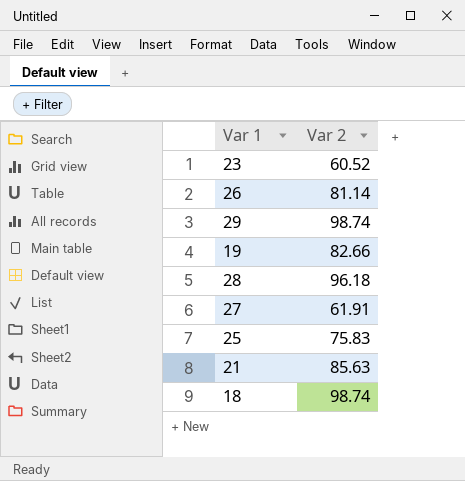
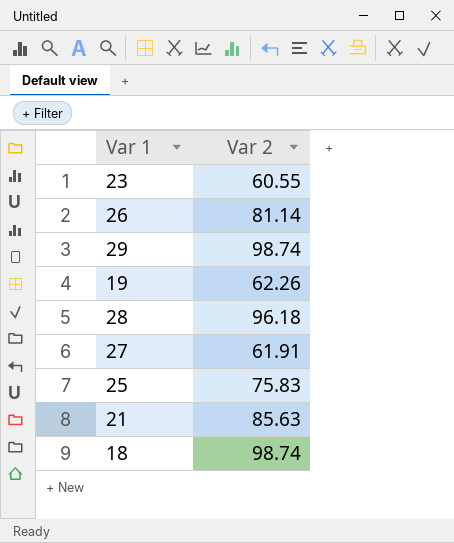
23 | Var 2: 60.52 -> 60.55
19 | Var 2: 82.66 -> 62.26

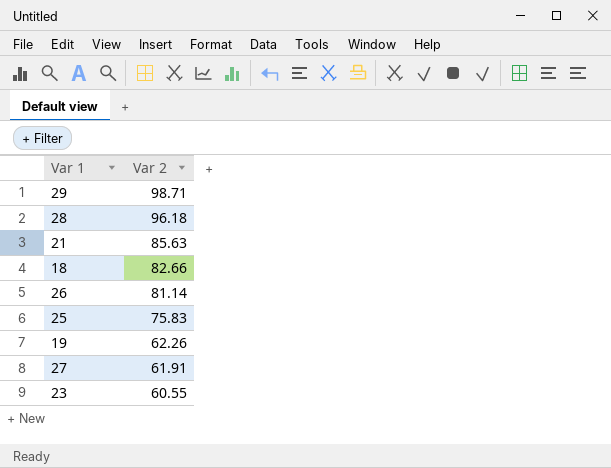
row order: none -> Var 2 descending
29 | Var 2: 98.74 -> 98.71
18 | Var 2: 98.74 -> 82.66

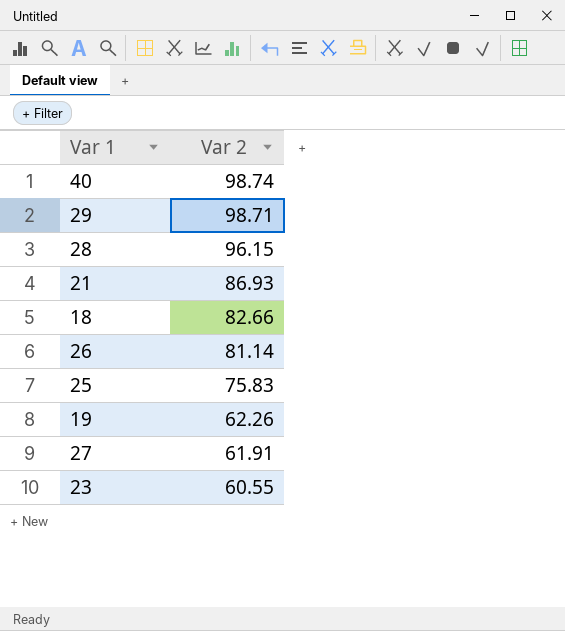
row 40: none -> 98.74
28 | Var 2: 96.18 -> 96.15
21 | Var 2: 85.63 -> 86.93

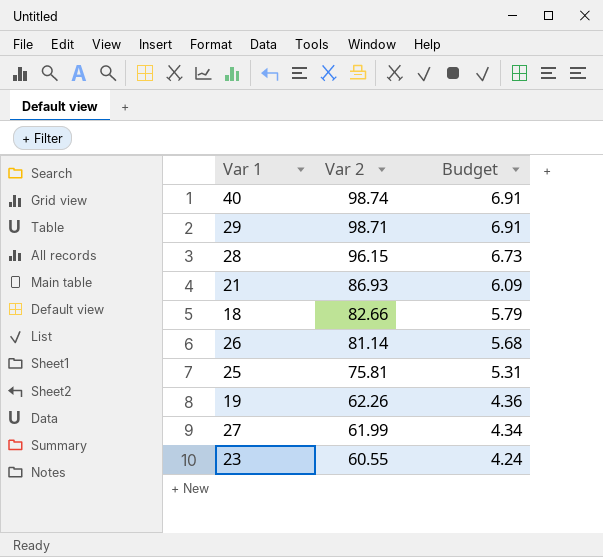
column Budget | formula: none -> [Var 2] * 0.07
25 | Var 2: 75.83 -> 75.81
27 | Var 2: 61.91 -> 61.99

